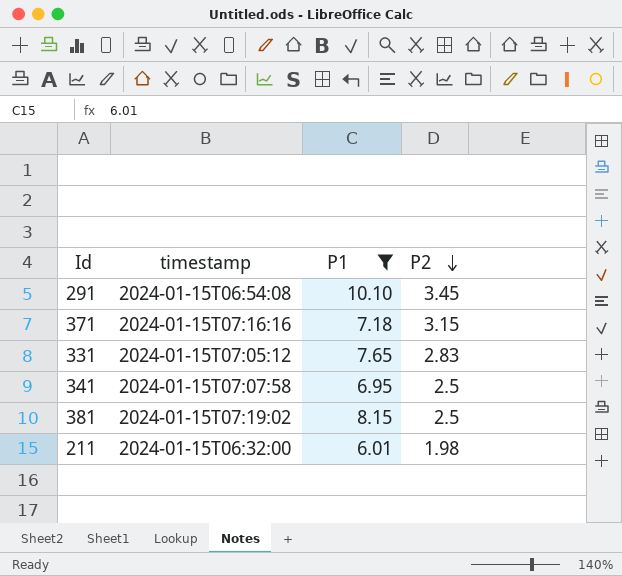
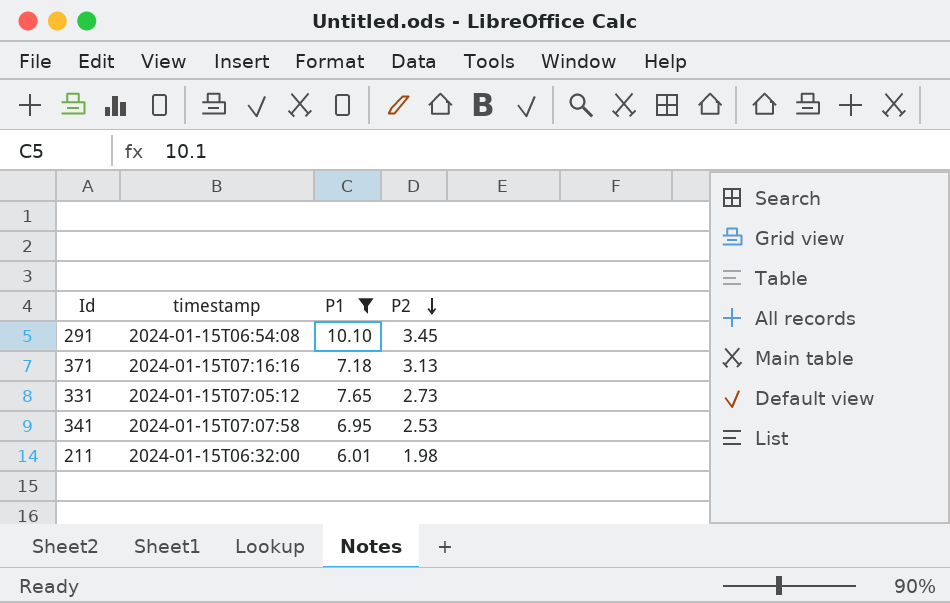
row 381: 2024-01-15T07:19:02 | 8.15 | 2.5 -> none
371 | P2: 3.15 -> 3.13
331 | P2: 2.83 -> 2.73
341 | P2: 2.5 -> 2.53

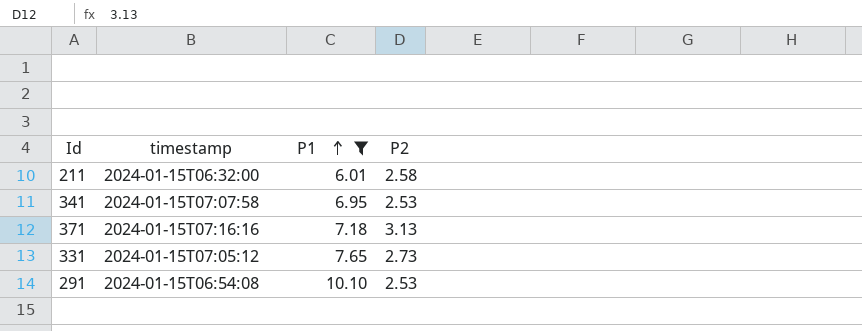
row order: P2 descending -> P1 ascending
211 | P2: 1.98 -> 2.58
291 | P2: 3.45 -> 2.53

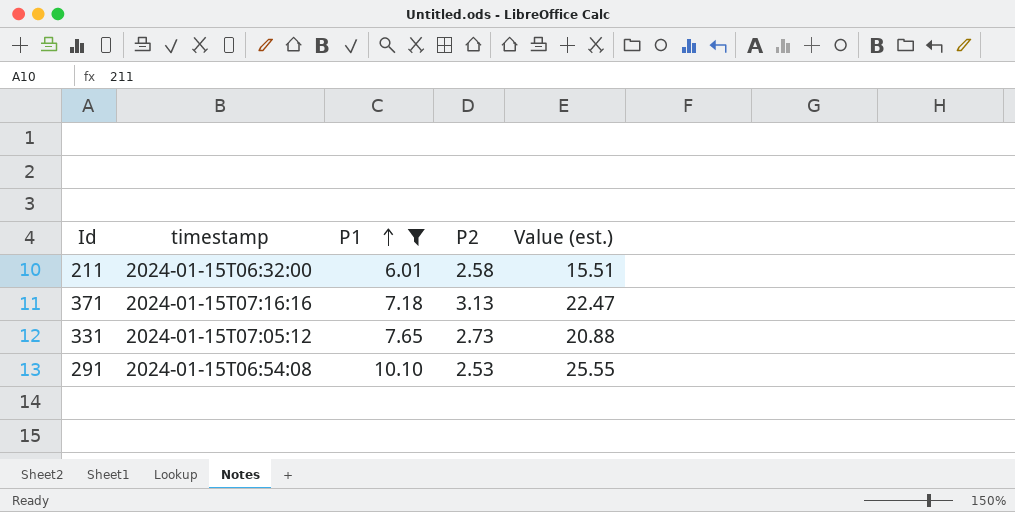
column Value (est.) | formula: none -> [P1] * [P2]
row 341: 2024-01-15T07:07:58 | 6.95 | 2.53 -> none

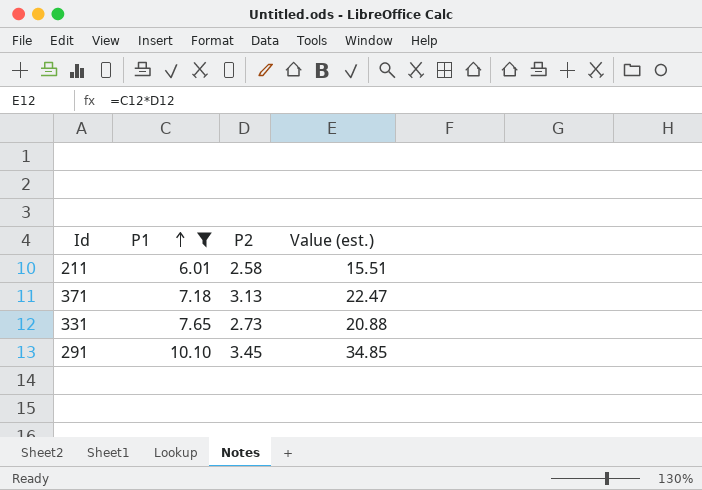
column timestamp | position: 2 -> none
291 | P2: 2.53 -> 3.45
291 | Value (est.): 25.55 -> 34.85

